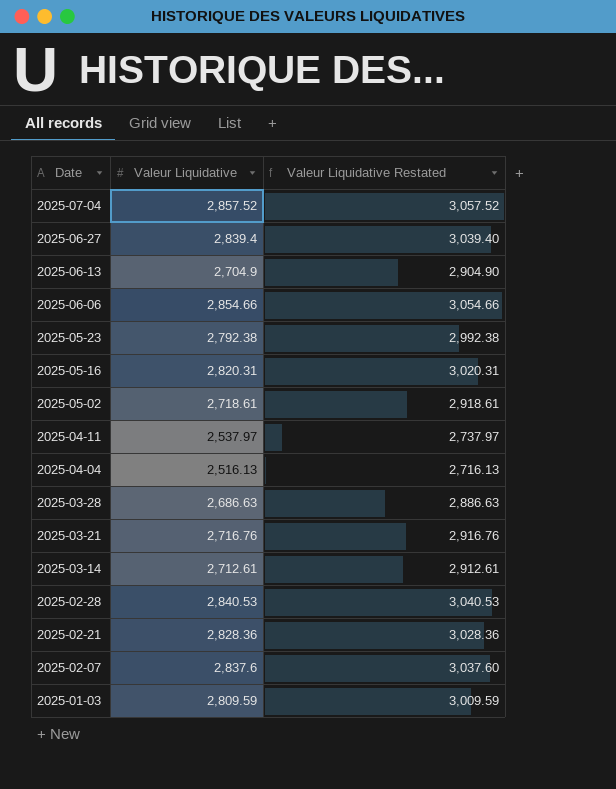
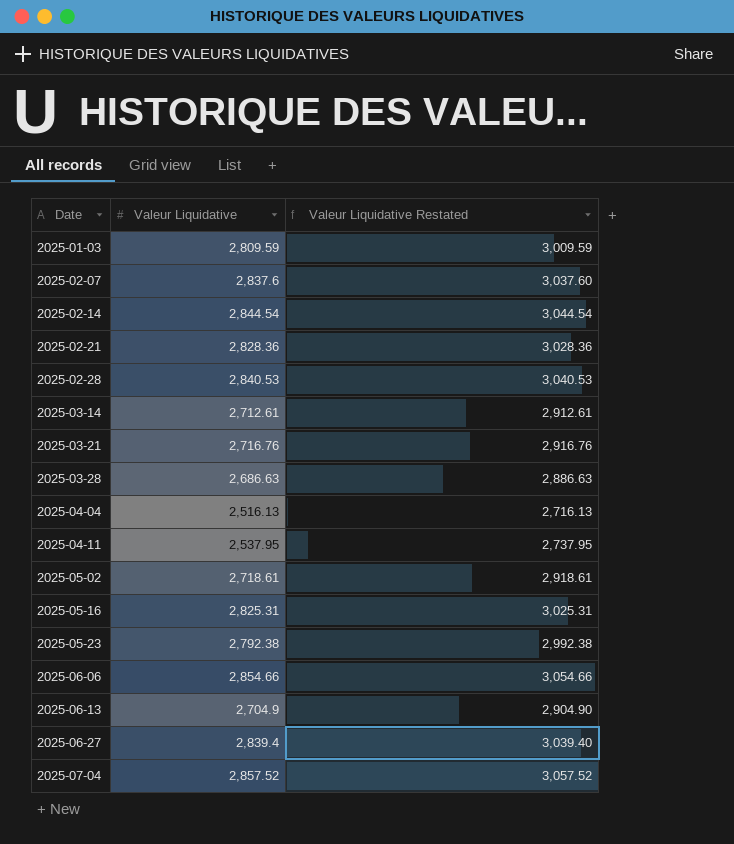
row order: Date descending -> Date ascending
row 2025-02-14: none -> 2,844.54 | 3,044.54
2025-04-11 | Valeur Liquidative: 2,537.97 -> 2,537.95
2025-04-11 | Valeur Liquidative Restated: 2,737.97 -> 2,737.95
2025-05-16 | Valeur Liquidative: 2,820.31 -> 2,825.31
2025-05-16 | Valeur Liquidative Restated: 3,020.31 -> 3,025.31

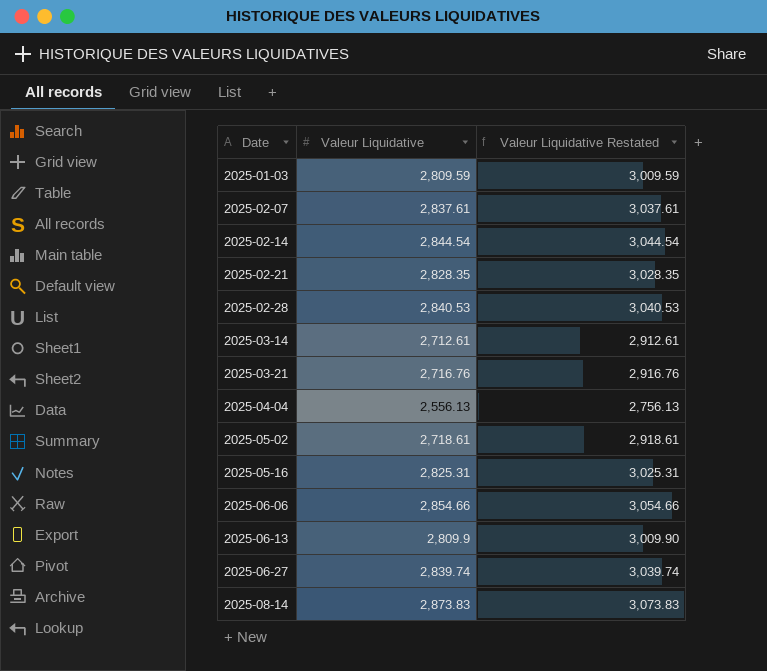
row 2025-03-28: 2,686.63 | 2,886.63 -> none
row 2025-04-11: 2,537.95 | 2,737.95 -> none
row 2025-05-23: 2,792.38 | 2,992.38 -> none
row 2025-07-04: 2,857.52 | 3,057.52 -> none
2025-02-07 | Valeur Liquidative: 2,837.6 -> 2,837.61
2025-02-07 | Valeur Liquidative Restated: 3,037.60 -> 3,037.61
2025-02-21 | Valeur Liquidative: 2,828.36 -> 2,828.35
2025-02-21 | Valeur Liquidative Restated: 3,028.36 -> 3,028.35
2025-04-04 | Valeur Liquidative: 2,516.13 -> 2,556.13
2025-04-04 | Valeur Liquidative Restated: 2,716.13 -> 2,756.13
2025-06-13 | Valeur Liquidative: 2,704.9 -> 2,809.9
2025-06-13 | Valeur Liquidative Restated: 2,904.90 -> 3,009.90
2025-06-27 | Valeur Liquidative: 2,839.4 -> 2,839.74
2025-06-27 | Valeur Liquidative Restated: 3,039.40 -> 3,039.74
row 2025-08-14: none -> 2,873.83 | 3,073.83

